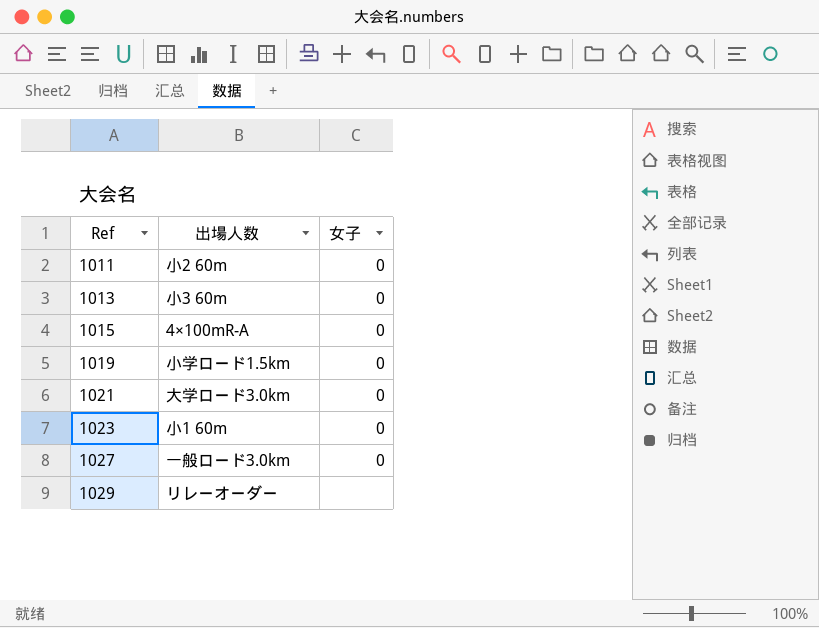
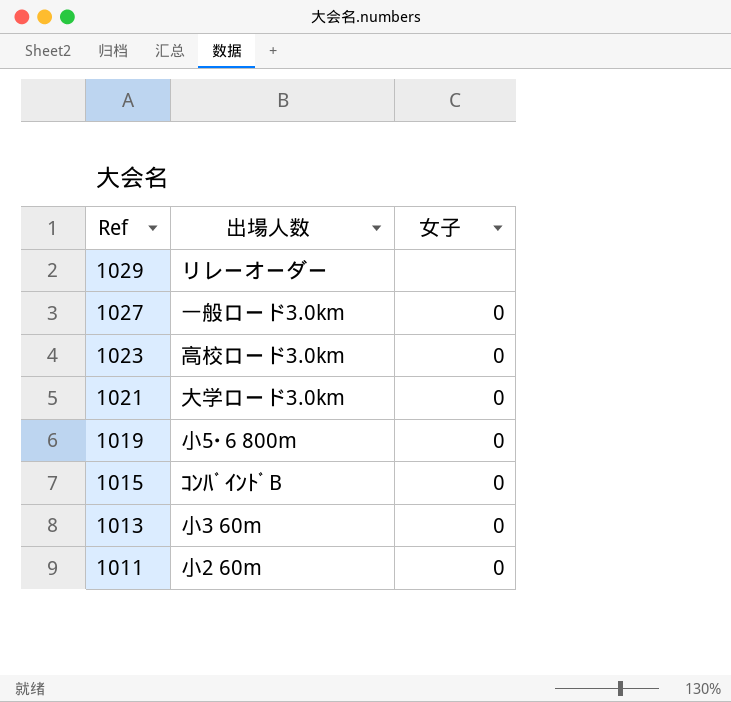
row order: Ref ascending -> Ref descending
1023 | 出場人数: 小1 60m -> 高校ロード3.0km
1019 | 出場人数: 小学ロード1.5km -> 小5･6 800m
1015 | 出場人数: 4×100mR-A -> ｺﾝﾊﾞｲﾝﾄﾞB

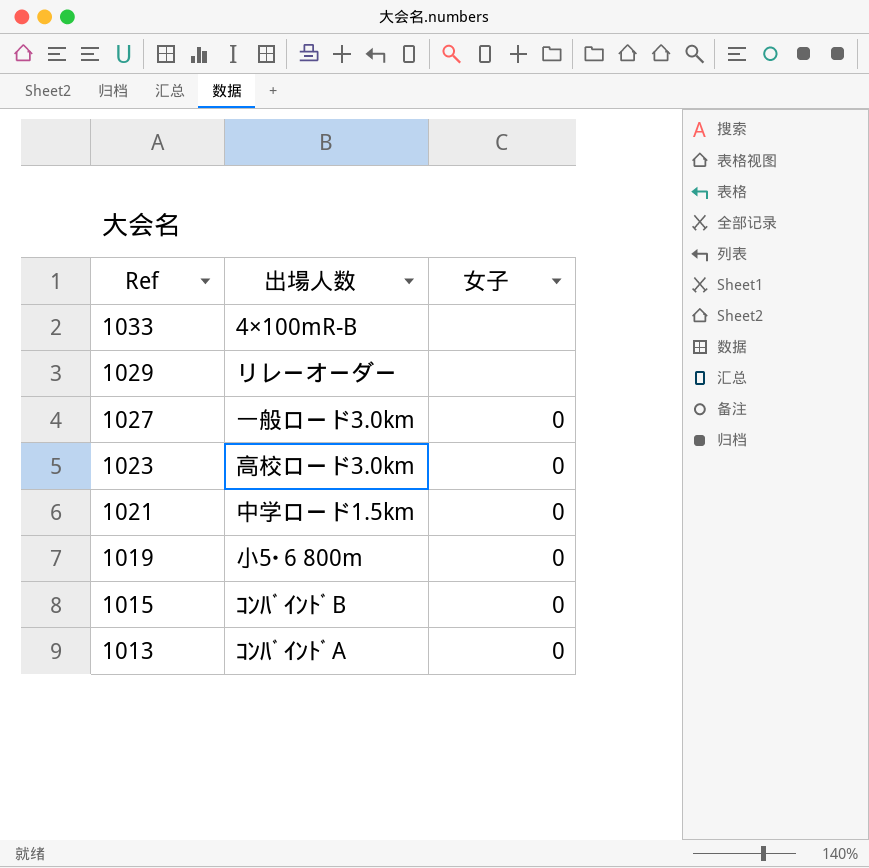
row 1011: 小2 60m | 0 -> none
row 1033: none -> 4×100mR-B | none
1021 | 出場人数: 大学ロード3.0km -> 中学ロード1.5km
1013 | 出場人数: 小3 60m -> ｺﾝﾊﾞｲﾝﾄﾞA

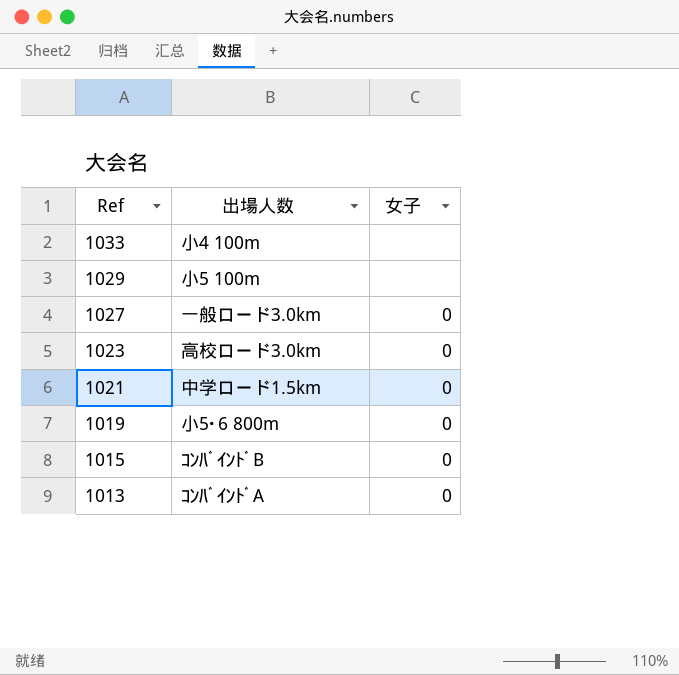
1033 | 出場人数: 4×100mR-B -> 小4 100m
1029 | 出場人数: リレーオーダー -> 小5 100m

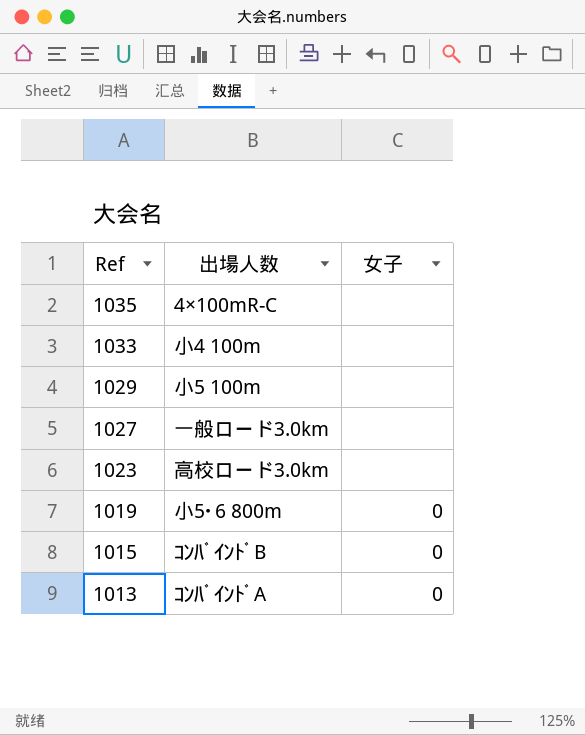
row 1021: 中学ロード1.5km | 0 -> none
row 1035: none -> 4×100mR-C | none
1027 | 女子: 0 -> none
1023 | 女子: 0 -> none

